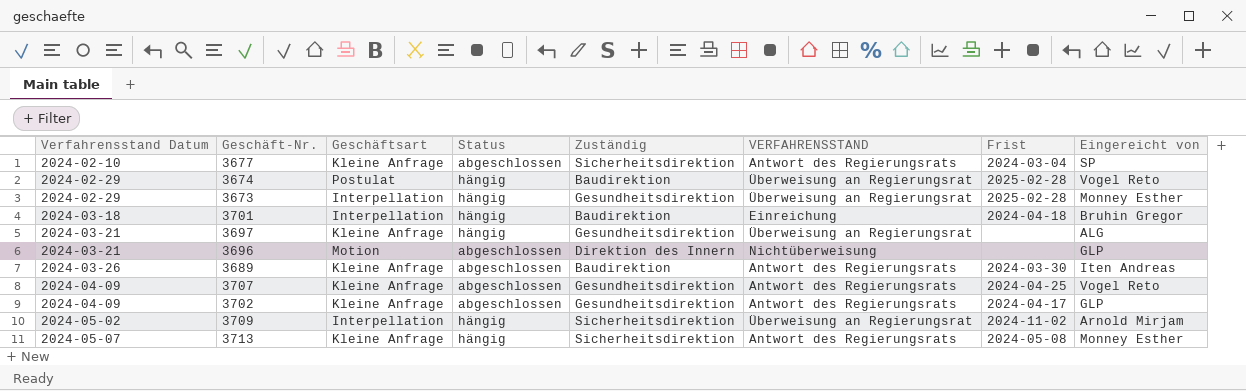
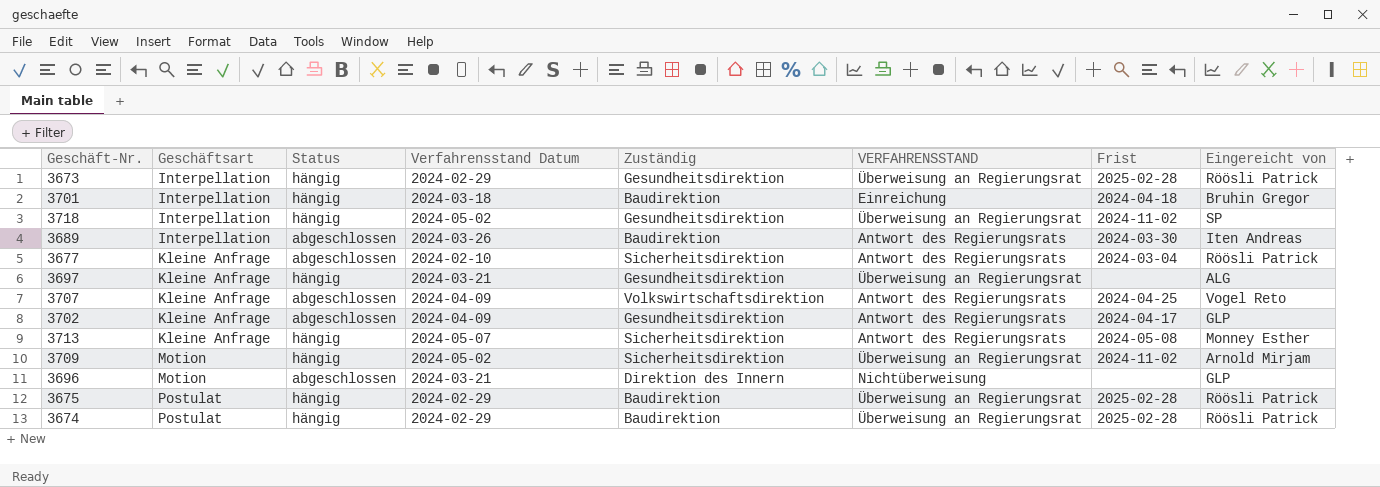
row order: Verfahrensstand Datum ascending -> Geschäftsart ascending
column Verfahrensstand Datum | position: 1 -> 4
3673 | Eingereicht von: Monney Esther -> Röösli Patrick
row 3718: none -> Interpellation | hängig | 2024-05-02 | Gesundheitsdirektion | Überweisung an Regierungsrat | 2024-11-02 | SP
3689 | Geschäftsart: Kleine Anfrage -> Interpellation
3677 | Eingereicht von: SP -> Röösli Patrick
3707 | Zuständig: Gesundheitsdirektion -> Volkswirtschaftsdirektion
3709 | Geschäftsart: Interpellation -> Motion
row 3675: none -> Postulat | hängig | 2024-02-29 | Baudirektion | Überweisung an Regierungsrat | 2025-02-28 | Röösli Patrick
3674 | Eingereicht von: Vogel Reto -> Röösli Patrick

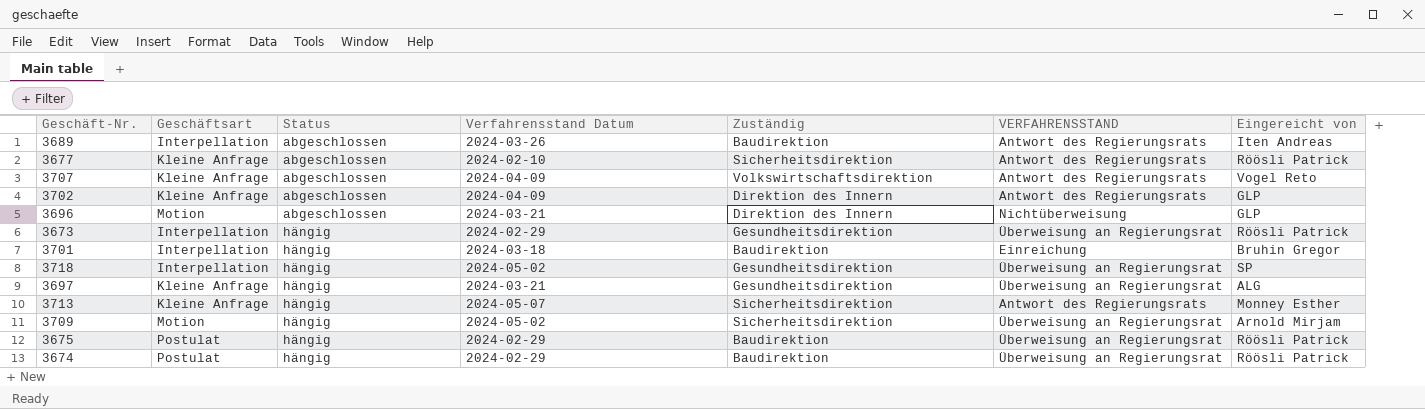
row order: Geschäftsart ascending -> Status ascending
column Frist | position: 7 -> none
3702 | Zuständig: Gesundheitsdirektion -> Direktion des Innern

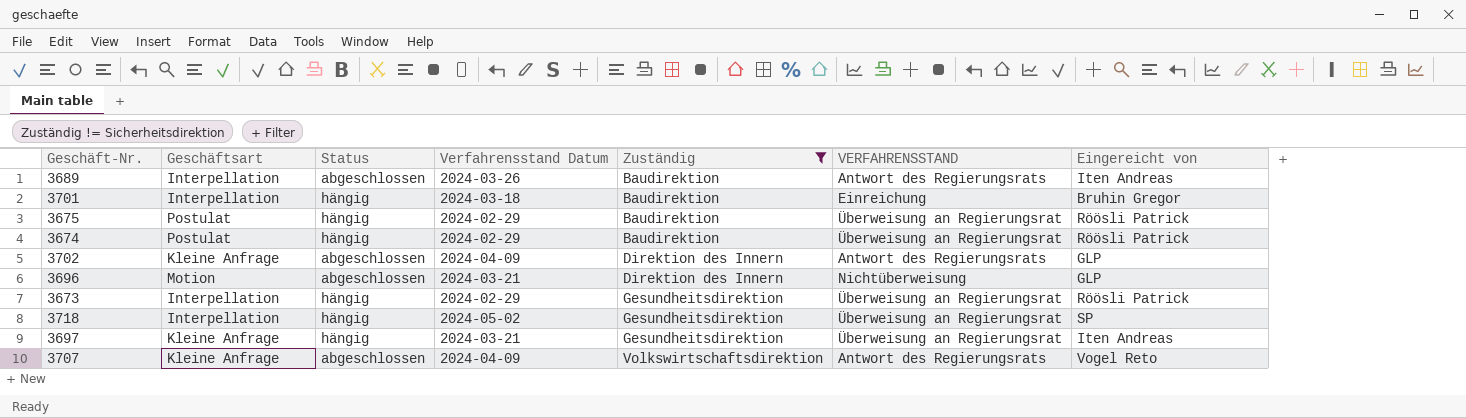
filter: none -> Zuständig != Sicherheitsdirektion
row order: Status ascending -> Zuständig ascending
3697 | Eingereicht von: ALG -> Iten Andreas

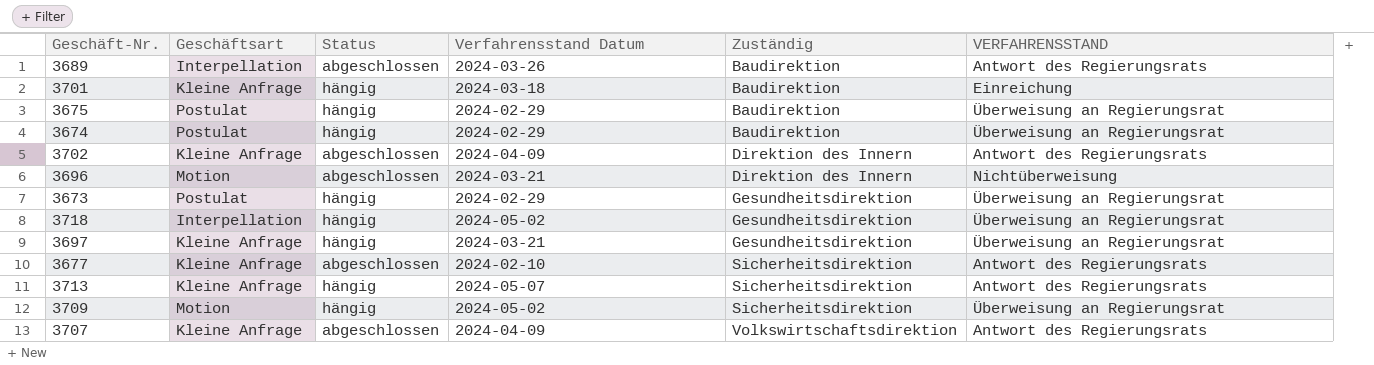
filter: Zuständig != Sicherheitsdirektion -> none
column Eingereicht von | position: 7 -> none
3701 | Geschäftsart: Interpellation -> Kleine Anfrage
3673 | Geschäftsart: Interpellation -> Postulat

